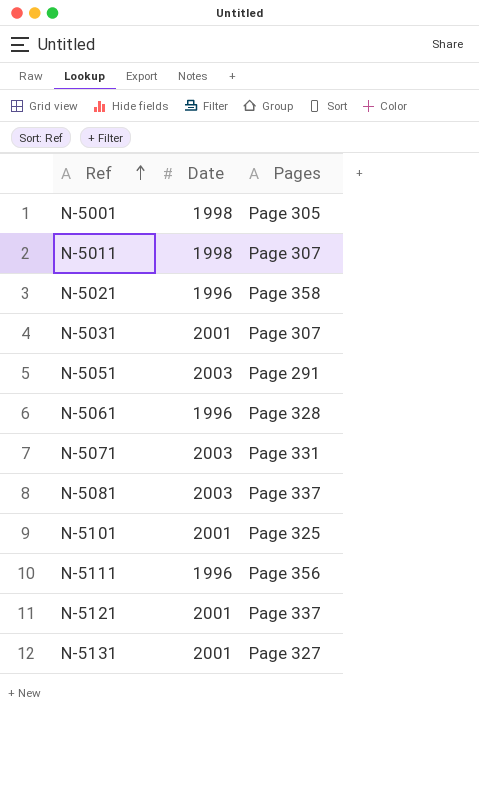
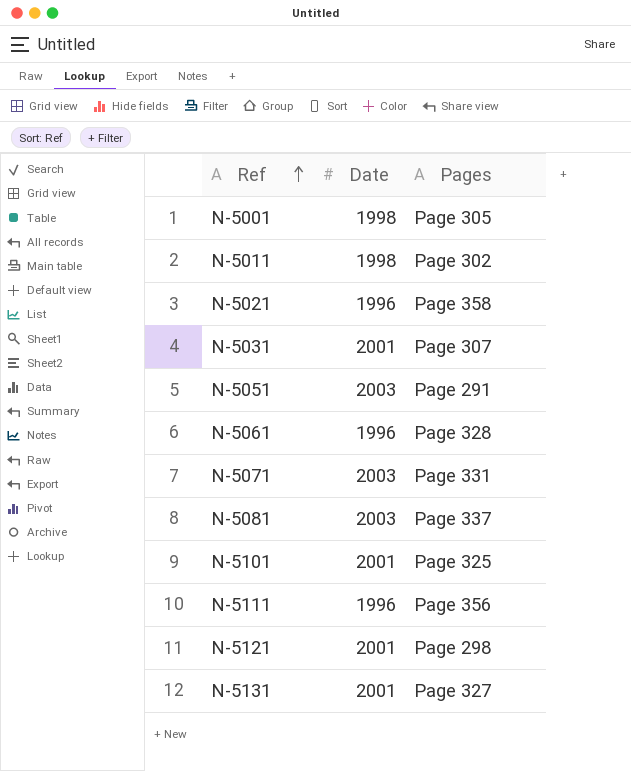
N-5011 | Pages: Page 307 -> Page 302
N-5121 | Pages: Page 337 -> Page 298

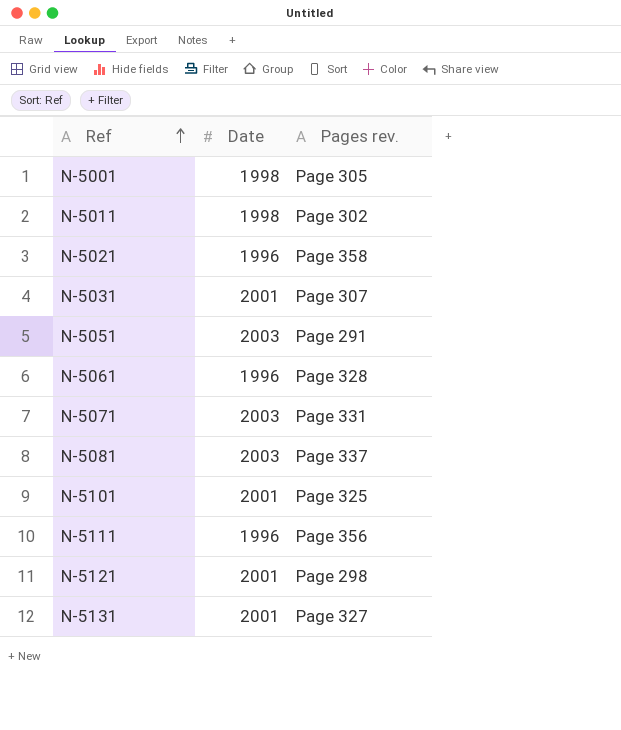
column name: Pages -> Pages rev.

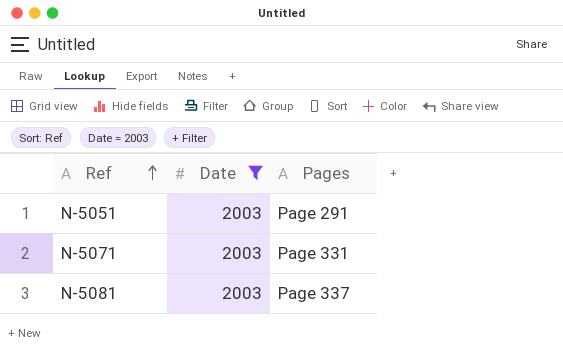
filter: none -> Date = 2003
column name: Pages rev. -> Pages

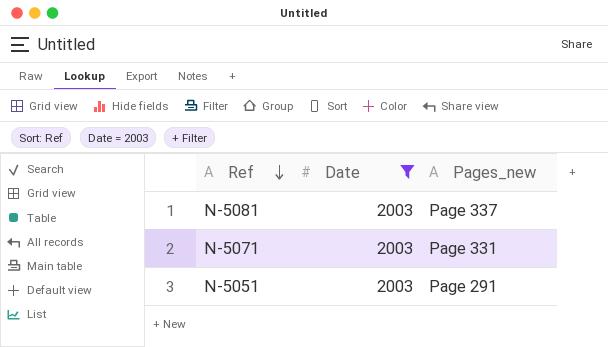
row order: Ref ascending -> Ref descending
column name: Pages -> Pages_new

